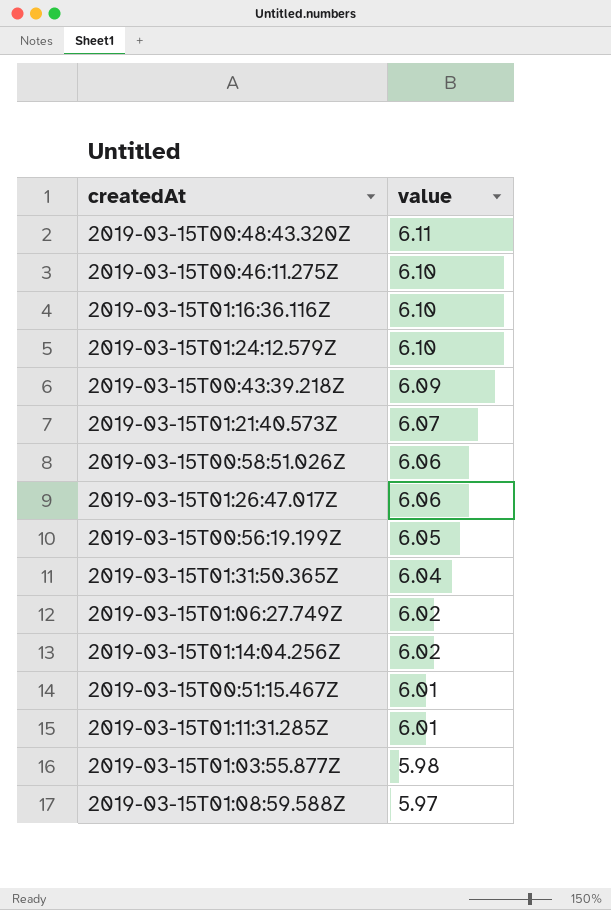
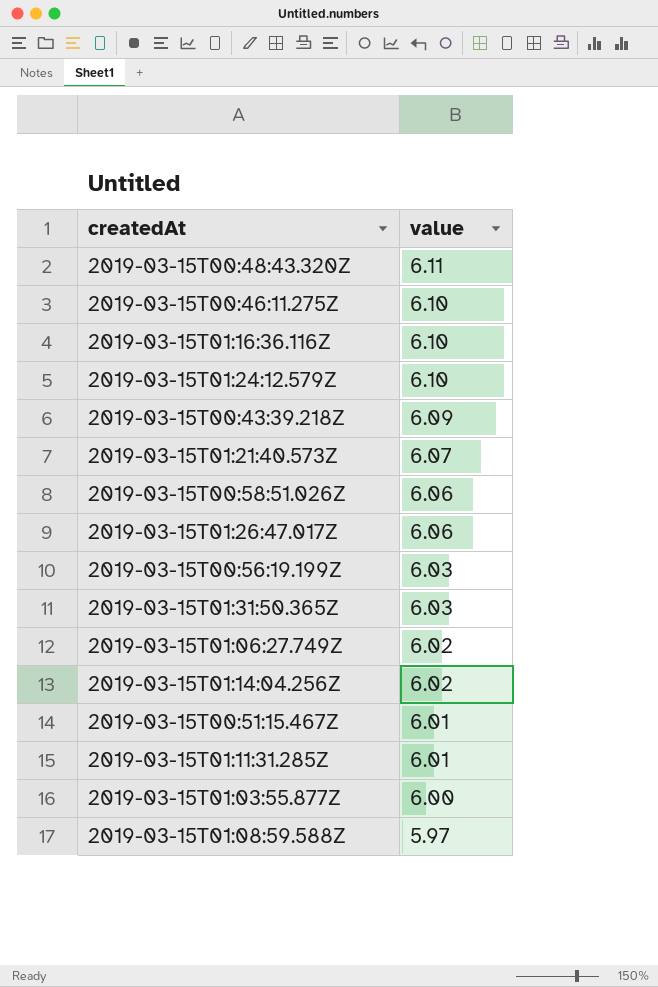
2019-03-15T00:56:19.199Z | value: 6.05 -> 6.03
2019-03-15T01:31:50.365Z | value: 6.04 -> 6.03
2019-03-15T01:03:55.877Z | value: 5.98 -> 6.00

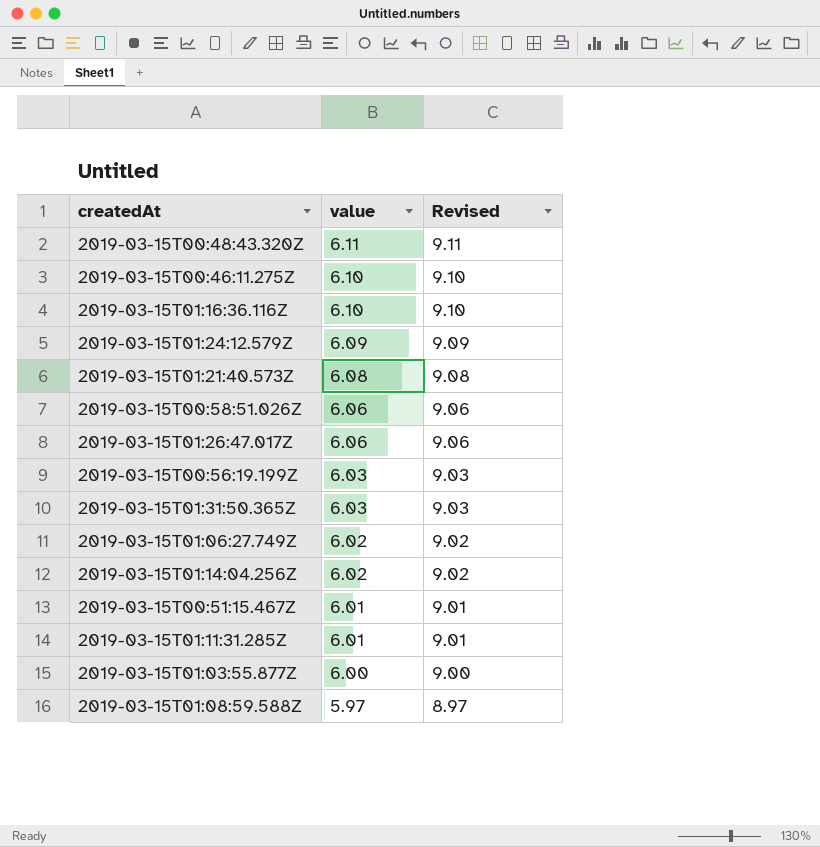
column Revised | formula: none -> [value] + 3
row 2019-03-15T00:43:39.218Z: 6.09 -> none
2019-03-15T01:24:12.579Z | value: 6.10 -> 6.09
2019-03-15T01:21:40.573Z | value: 6.07 -> 6.08

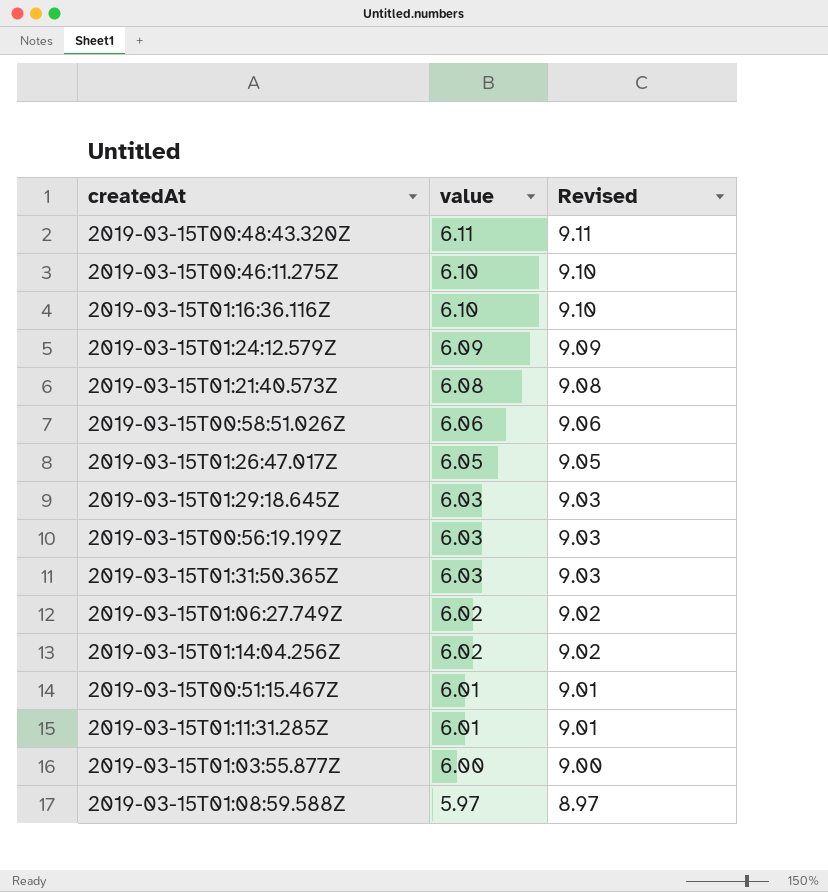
2019-03-15T01:26:47.017Z | value: 6.06 -> 6.05
2019-03-15T01:26:47.017Z | Revised: 9.06 -> 9.05
row 2019-03-15T01:29:18.645Z: none -> 6.03 | 9.03

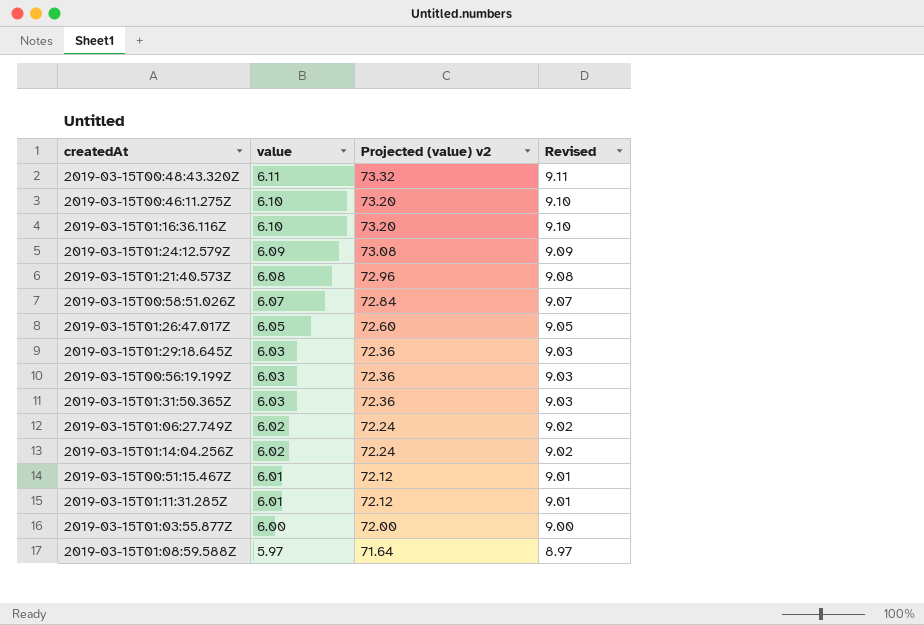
column Projected (value) v2 | formula: none -> [value] * 12
2019-03-15T00:58:51.026Z | value: 6.06 -> 6.07
2019-03-15T00:58:51.026Z | Revised: 9.06 -> 9.07

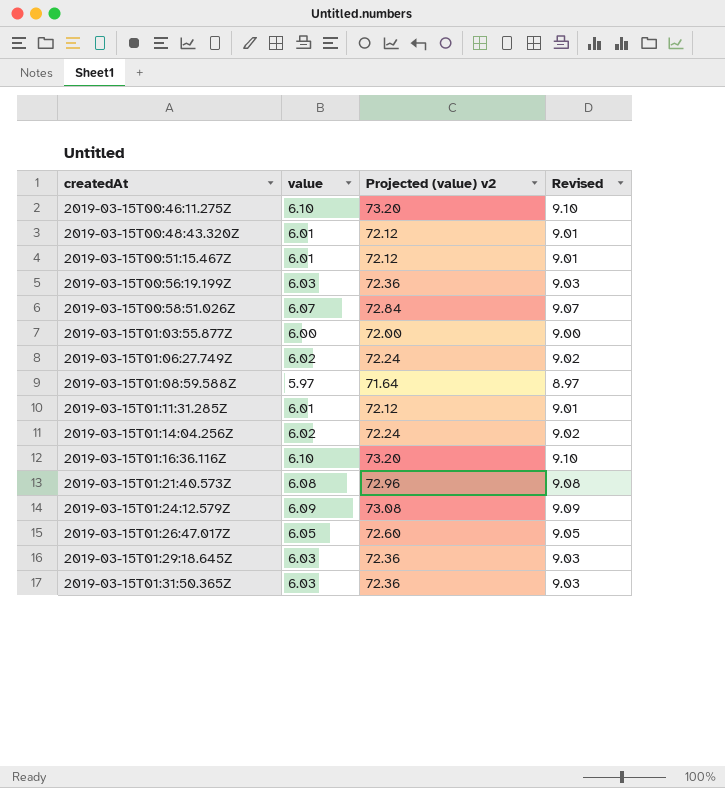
row order: value descending -> createdAt ascending
2019-03-15T00:48:43.320Z | value: 6.11 -> 6.01
2019-03-15T00:48:43.320Z | Projected (value) v2: 73.32 -> 72.12
2019-03-15T00:48:43.320Z | Revised: 9.11 -> 9.01

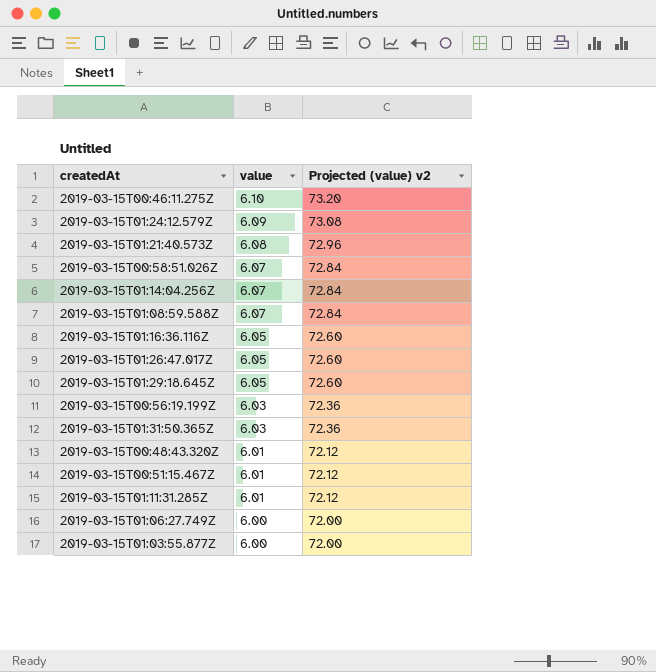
row order: createdAt ascending -> value descending
column Revised | formula: [value] + 3 -> none
2019-03-15T01:14:04.256Z | value: 6.02 -> 6.07
2019-03-15T01:14:04.256Z | Projected (value) v2: 72.24 -> 72.84
2019-03-15T01:08:59.588Z | value: 5.97 -> 6.07
2019-03-15T01:08:59.588Z | Projected (value) v2: 71.64 -> 72.84
2019-03-15T01:16:36.116Z | value: 6.10 -> 6.05
2019-03-15T01:16:36.116Z | Projected (value) v2: 73.20 -> 72.60
2019-03-15T01:29:18.645Z | value: 6.03 -> 6.05
2019-03-15T01:29:18.645Z | Projected (value) v2: 72.36 -> 72.60
2019-03-15T01:06:27.749Z | value: 6.02 -> 6.00
2019-03-15T01:06:27.749Z | Projected (value) v2: 72.24 -> 72.00

